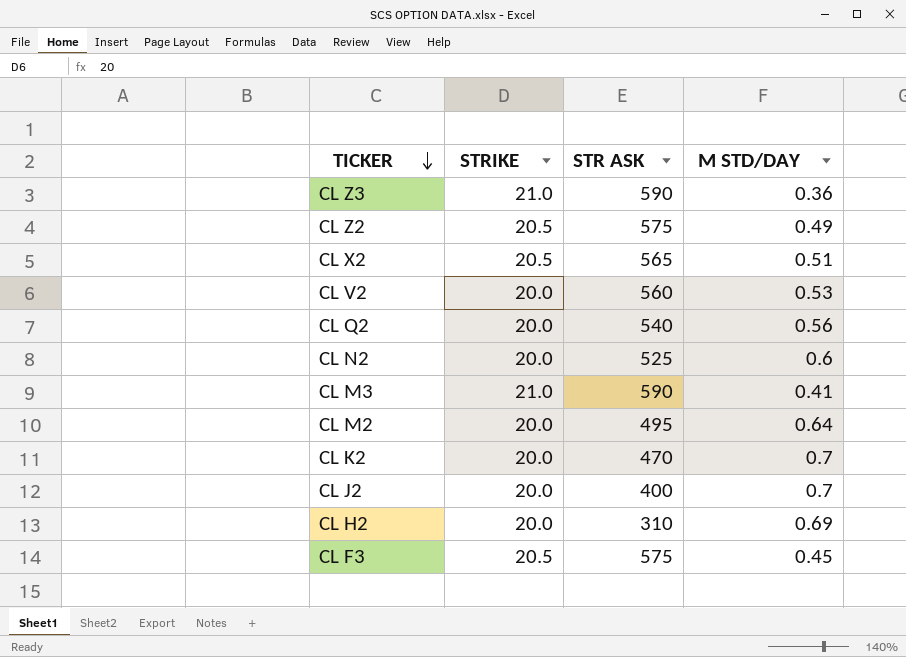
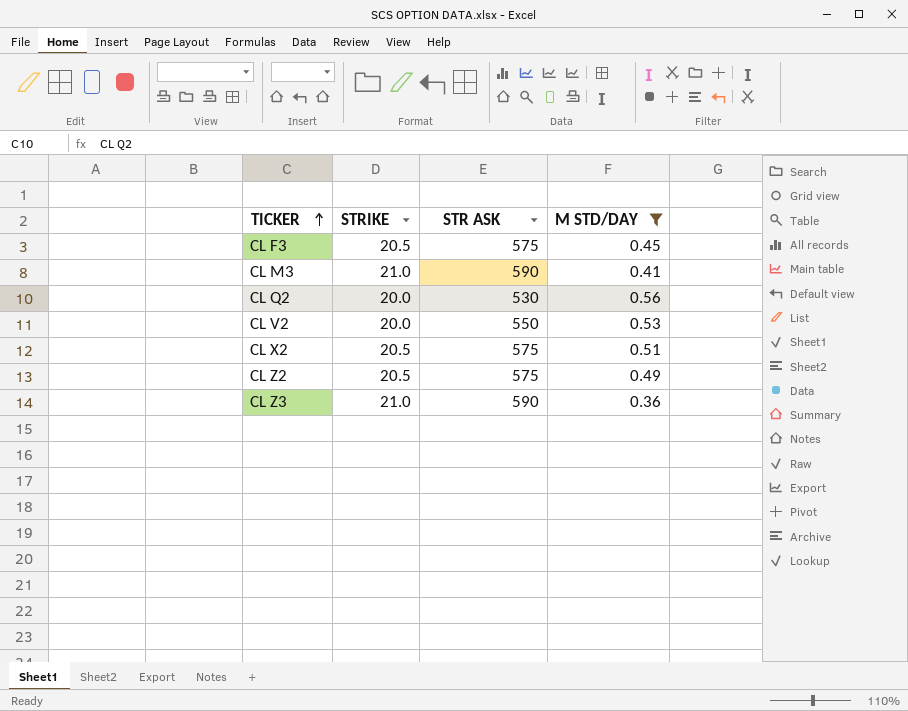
filter: none -> M STD/DAY <= 0.56
row order: TICKER descending -> TICKER ascending
CL Q2 | STR ASK: 540 -> 530
CL V2 | STR ASK: 560 -> 550
CL X2 | STR ASK: 565 -> 575

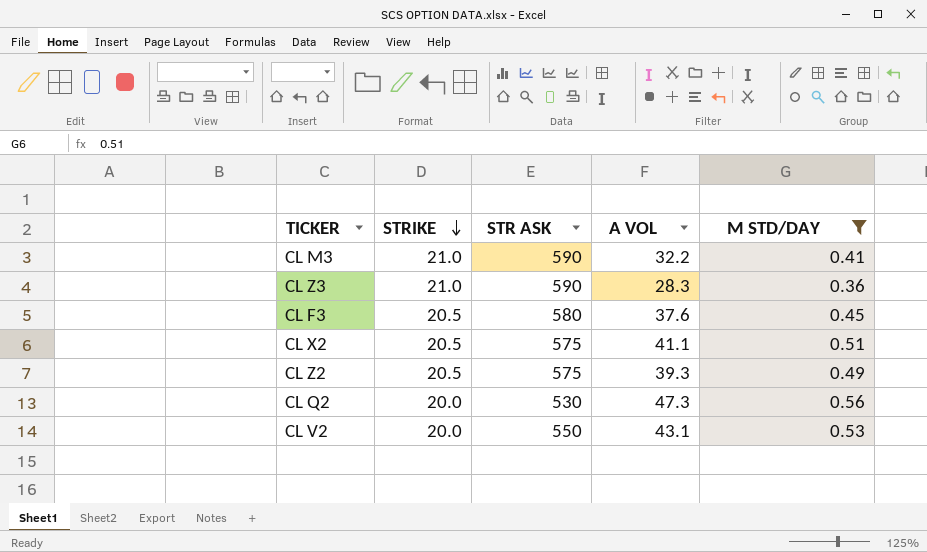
row order: TICKER ascending -> STRIKE descending
column A VOL | position: none -> 4
CL F3 | STR ASK: 575 -> 580

